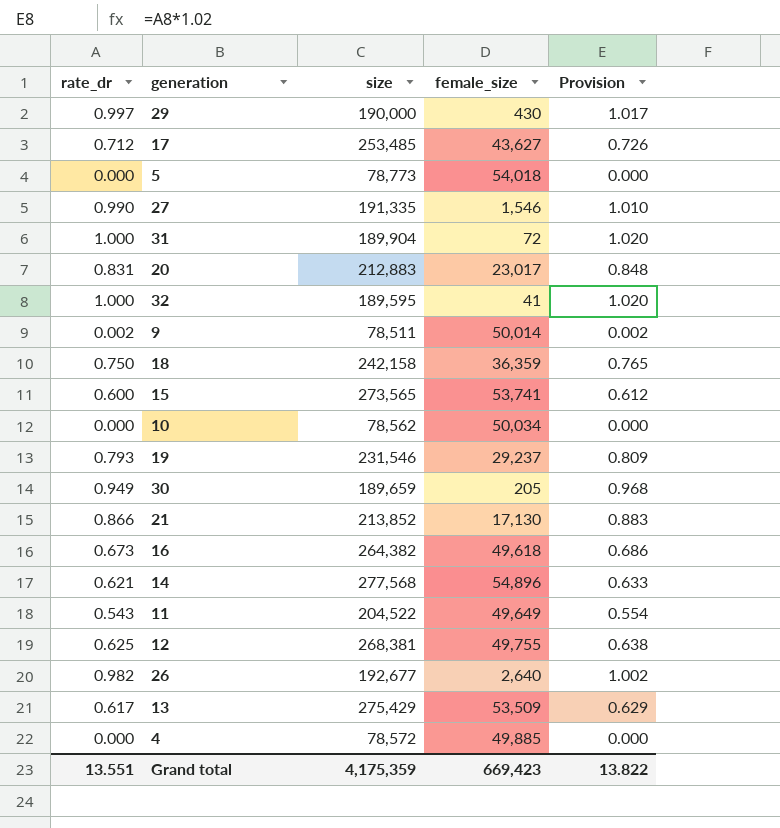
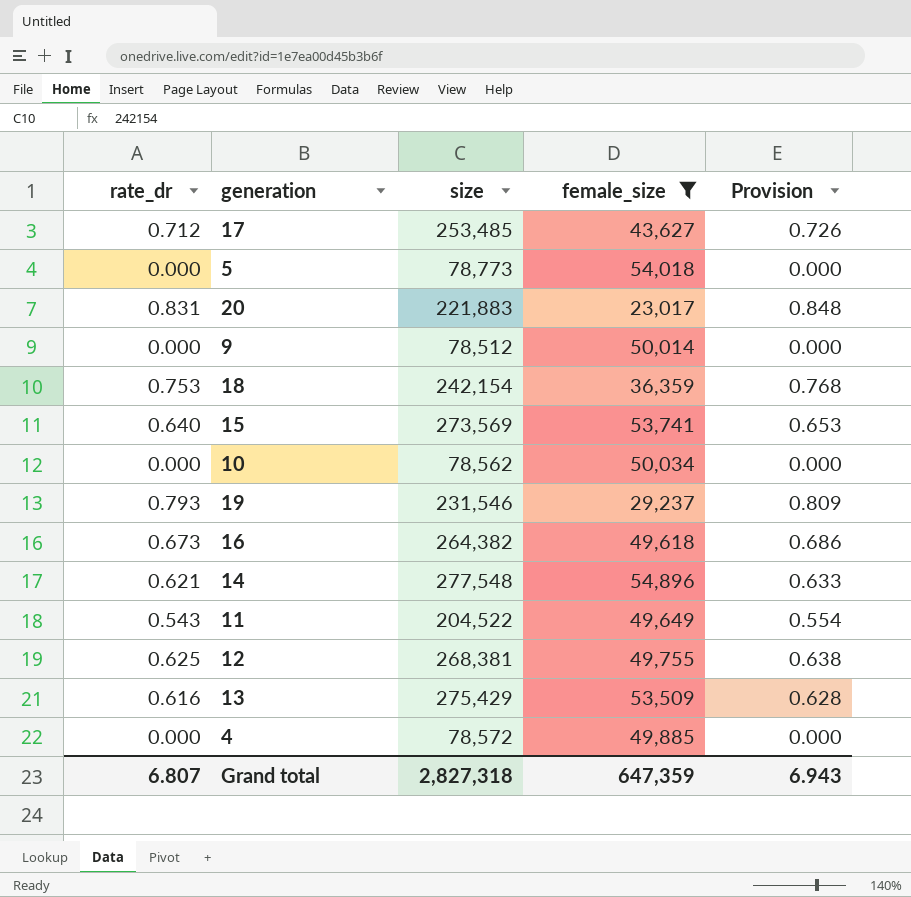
filter: none -> female_size >= 23,017
20 | size: 212,883 -> 221,883
9 | rate_dr: 0.002 -> 0.000
9 | size: 78,511 -> 78,512
9 | Provision: 0.002 -> 0.000
18 | rate_dr: 0.750 -> 0.753
18 | size: 242,158 -> 242,154
18 | Provision: 0.765 -> 0.768
15 | rate_dr: 0.600 -> 0.640
15 | size: 273,565 -> 273,569
15 | Provision: 0.612 -> 0.653
14 | size: 277,568 -> 277,548
13 | rate_dr: 0.617 -> 0.616
13 | Provision: 0.629 -> 0.628
Grand total | rate_dr: 13.551 -> 6.807
Grand total | size: 4,175,359 -> 2,827,318
Grand total | female_size: 669,423 -> 647,359
Grand total | Provision: 13.822 -> 6.943

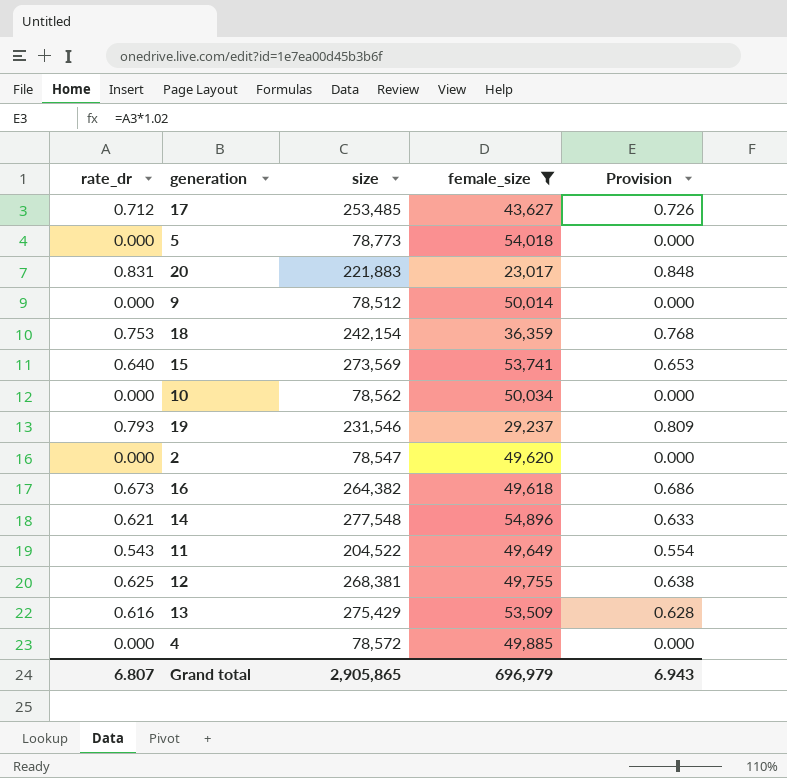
row 2: none -> 0.000 | 78,547 | 49,620 | 0.000
Grand total | size: 2,827,318 -> 2,905,865
Grand total | female_size: 647,359 -> 696,979

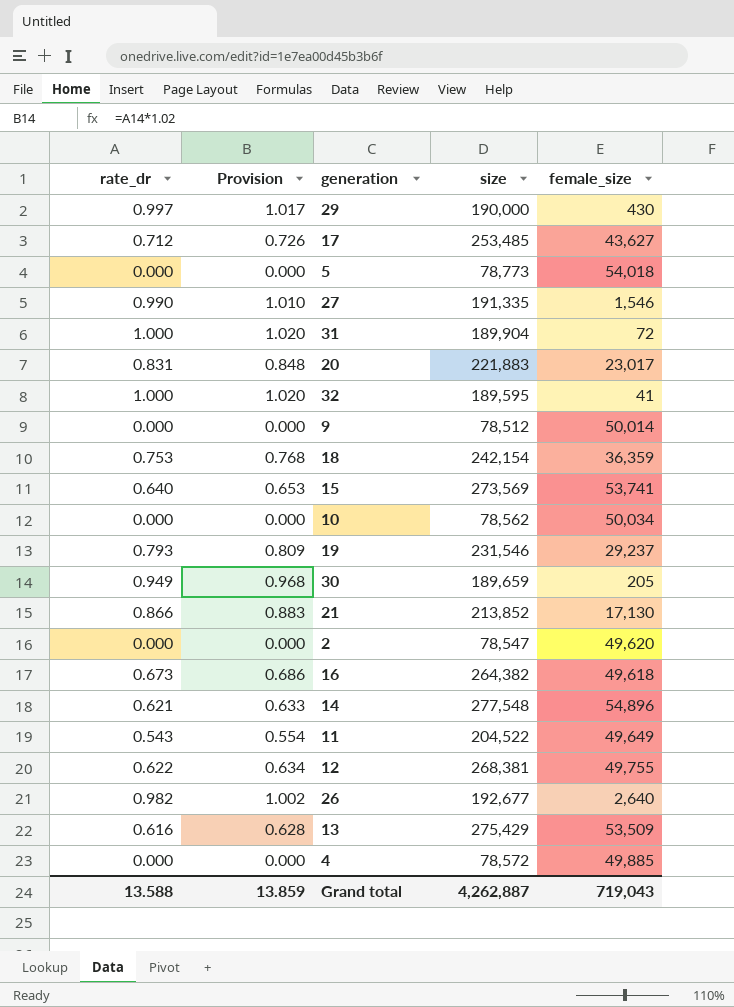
filter: female_size >= 23,017 -> none
column Provision | position: 5 -> 2
12 | rate_dr: 0.625 -> 0.622
12 | Provision: 0.638 -> 0.634
Grand total | rate_dr: 6.807 -> 13.588
Grand total | Provision: 6.943 -> 13.859
Grand total | size: 2,905,865 -> 4,262,887
Grand total | female_size: 696,979 -> 719,043

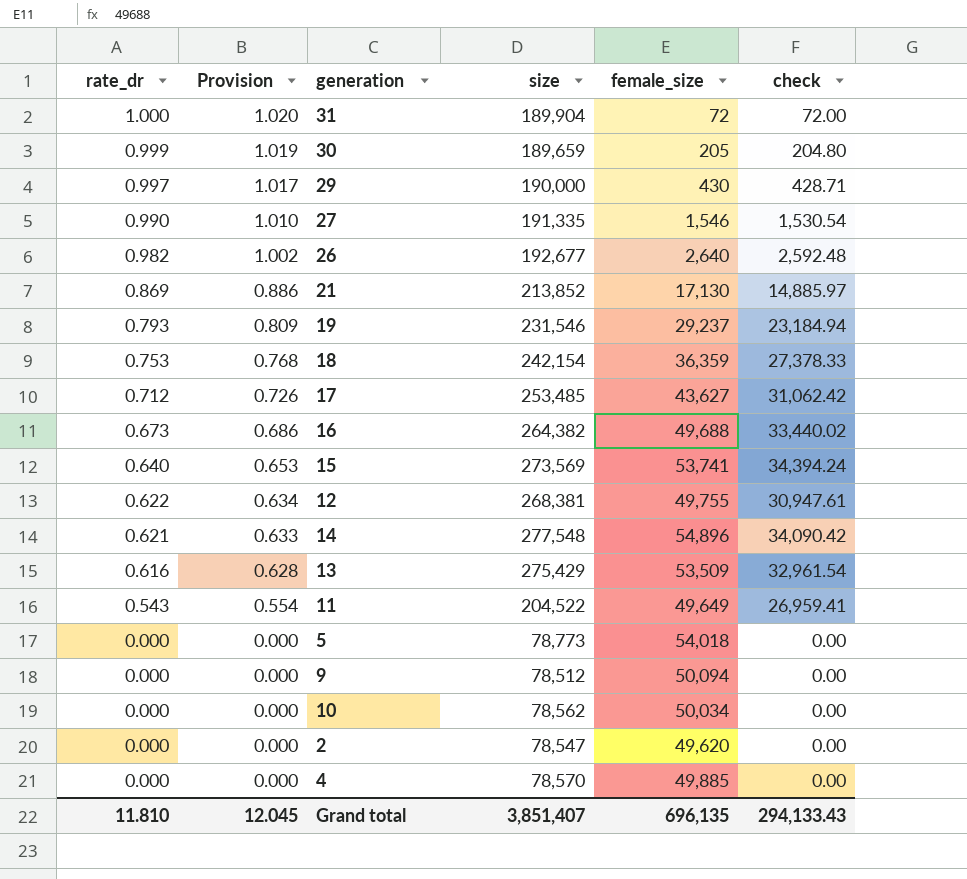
row order: none -> rate_dr descending
column check | formula: none -> [rate_dr] * [female_size]
row 20: 0.831 | 0.848 | 221,883 | 23,017 -> none
row 32: 1.000 | 1.020 | 189,595 | 41 -> none
30 | rate_dr: 0.949 -> 0.999
30 | Provision: 0.968 -> 1.019
21 | rate_dr: 0.866 -> 0.869
21 | Provision: 0.883 -> 0.886
16 | female_size: 49,618 -> 49,688
9 | female_size: 50,014 -> 50,094
4 | size: 78,572 -> 78,570
Grand total | rate_dr: 13.588 -> 11.810
Grand total | Provision: 13.859 -> 12.045
Grand total | size: 4,262,887 -> 3,851,407
Grand total | female_size: 719,043 -> 696,135

